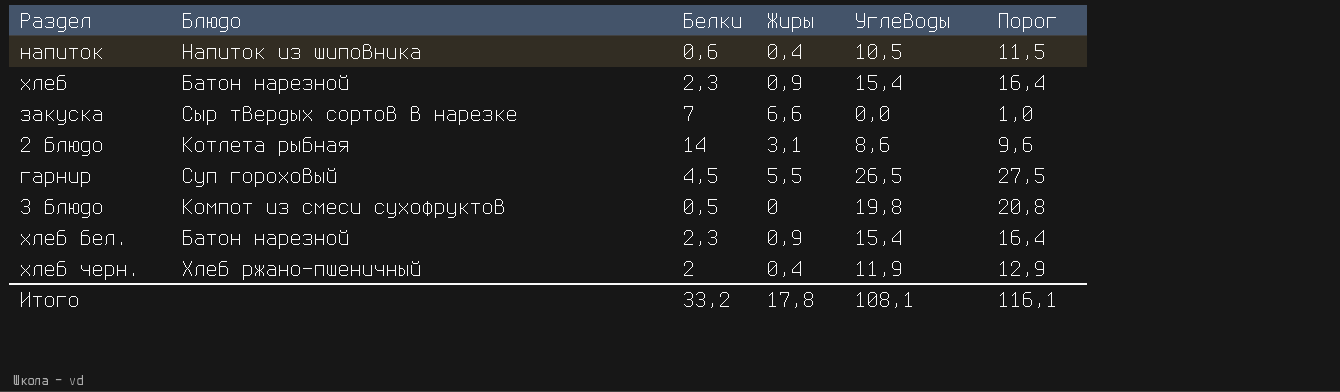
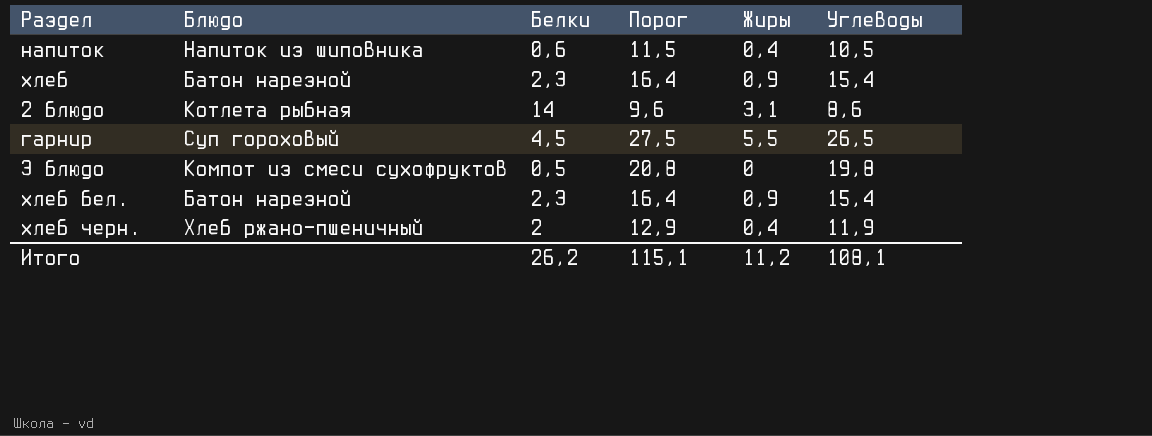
column Порог | position: 6 -> 4
row закуска: Сыр твердых сортов в нарезке | 7 | 6,6 | 0,0 | 1,0 -> none
Итого | Белки: 33,2 -> 26,2
Итого | Порог: 116,1 -> 115,1
Итого | Жиры: 17,8 -> 11,2

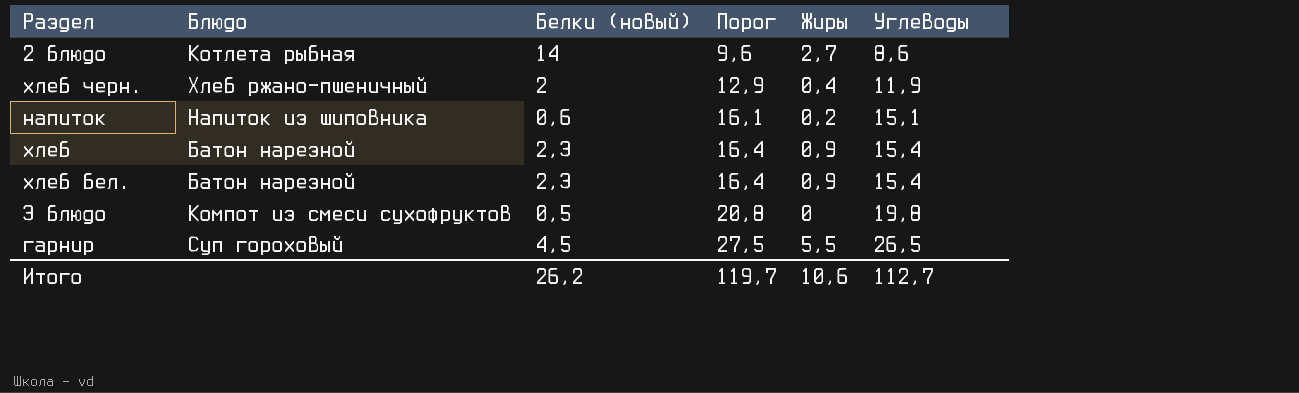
row order: none -> Порог ascending
column name: Белки -> Белки (новый)
2 блюдо | Жиры: 3,1 -> 2,7
напиток | Порог: 11,5 -> 16,1
напиток | Жиры: 0,4 -> 0,2
напиток | Углеводы: 10,5 -> 15,1
Итого | Порог: 115,1 -> 119,7
Итого | Жиры: 11,2 -> 10,6
Итого | Углеводы: 108,1 -> 112,7

